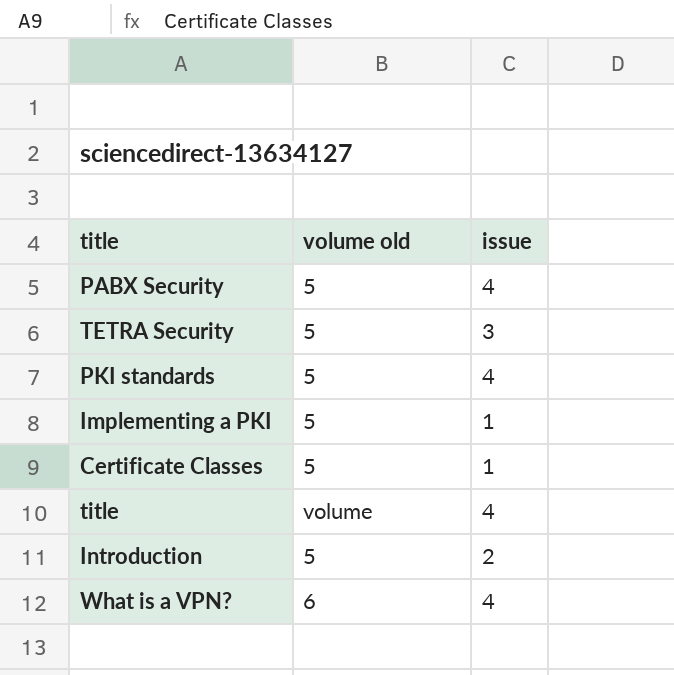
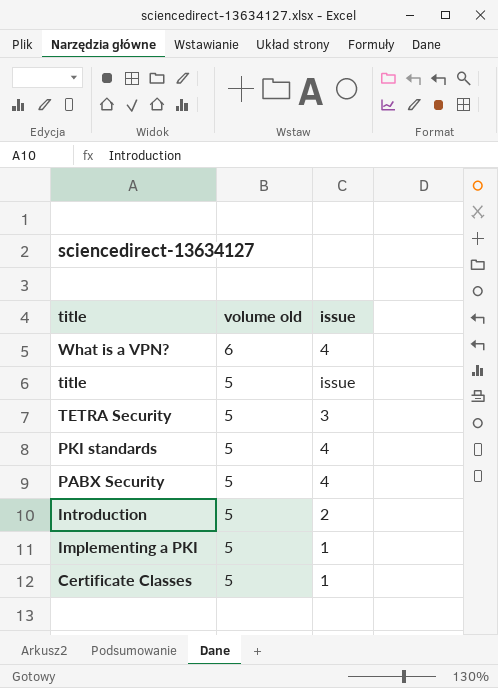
row order: none -> title descending
title | volume old: volume -> 5
title | issue: 4 -> issue

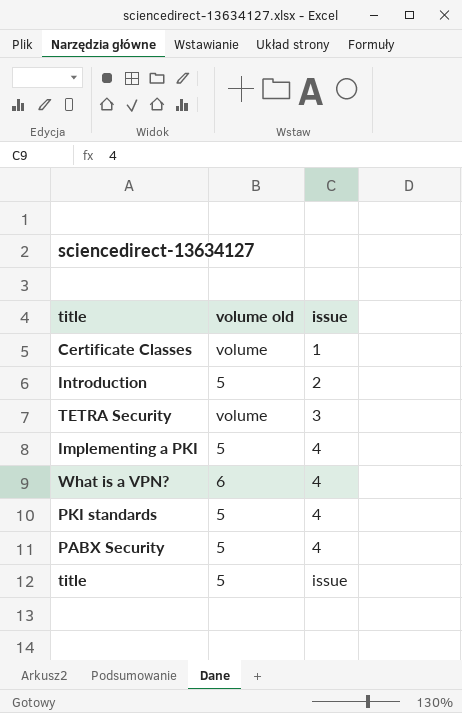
row order: title descending -> issue ascending
Certificate Classes | volume old: 5 -> volume
TETRA Security | volume old: 5 -> volume
Implementing a PKI | issue: 1 -> 4

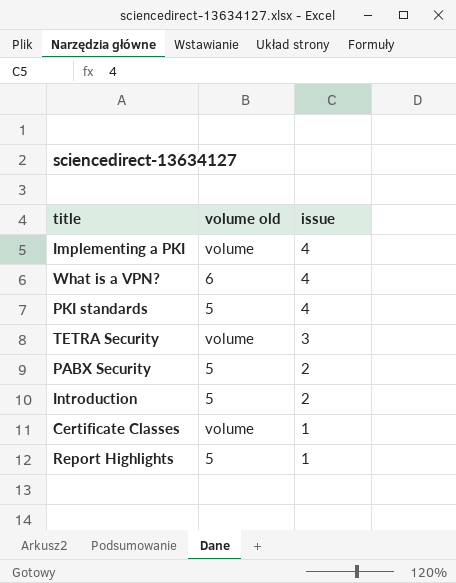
row order: issue ascending -> issue descending
row title: 5 | issue -> none
Implementing a PKI | volume old: 5 -> volume
PABX Security | issue: 4 -> 2
row Report Highlights: none -> 5 | 1

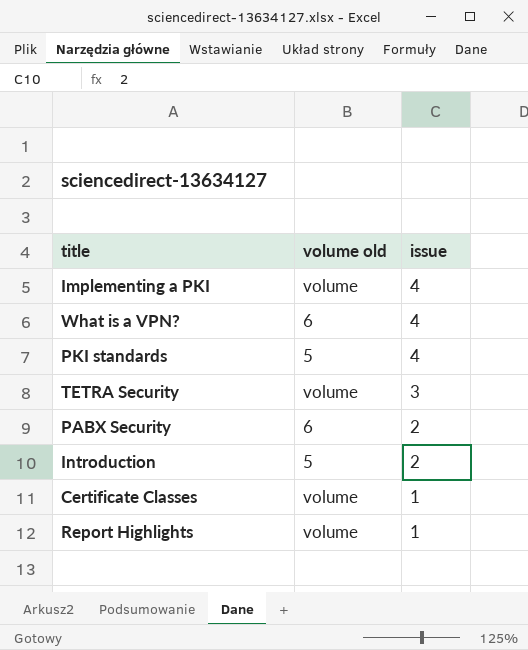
PABX Security | volume old: 5 -> 6
Report Highlights | volume old: 5 -> volume

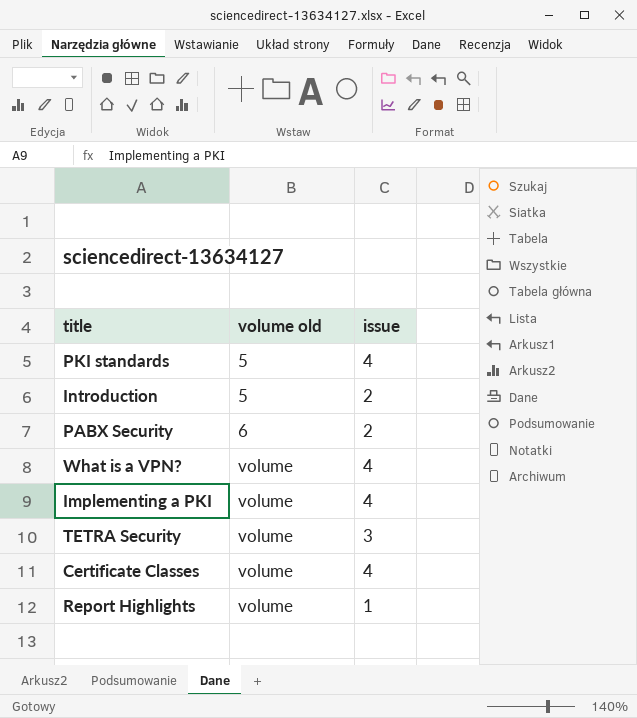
row order: issue descending -> volume old ascending
What is a VPN? | volume old: 6 -> volume
Certificate Classes | issue: 1 -> 4

